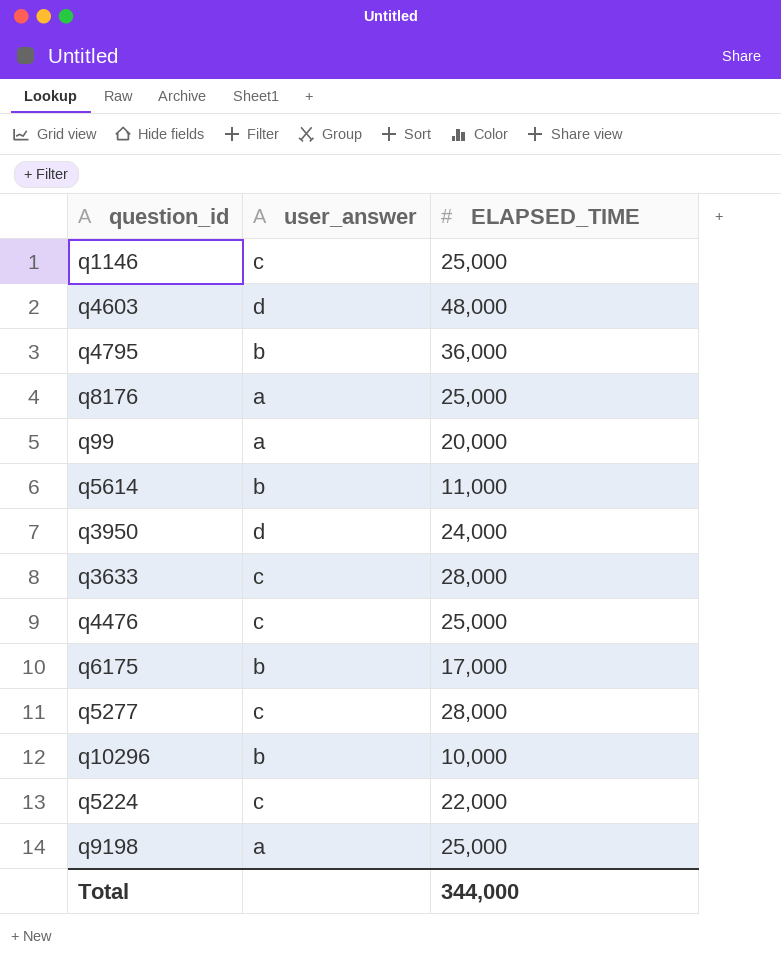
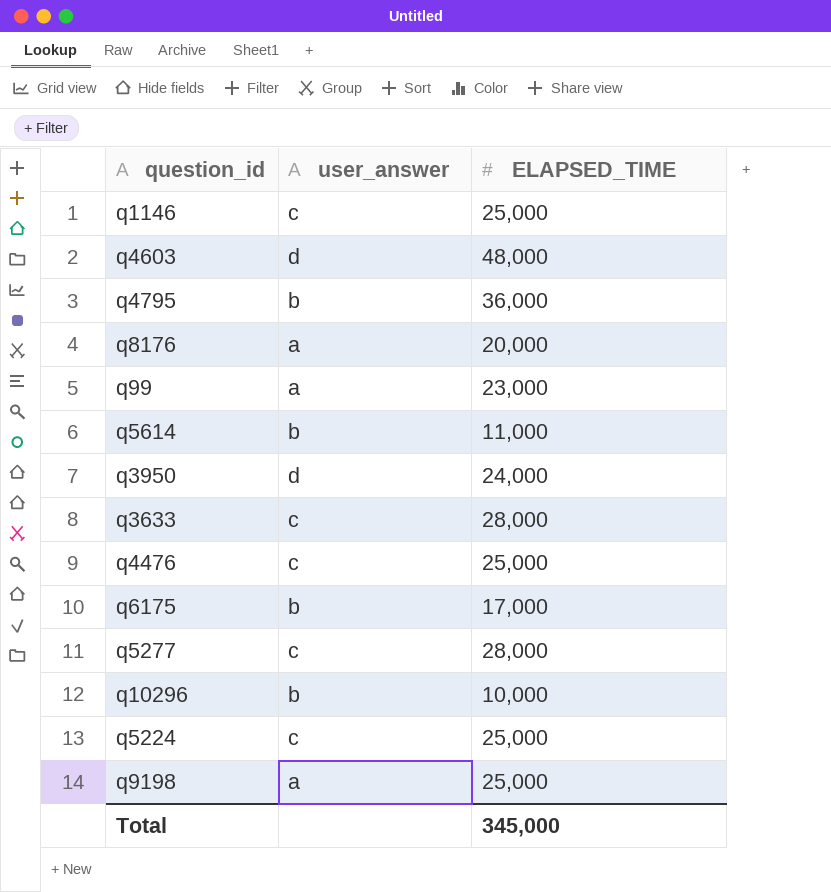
q8176 | ELAPSED_TIME: 25,000 -> 20,000
q99 | ELAPSED_TIME: 20,000 -> 23,000
q5224 | ELAPSED_TIME: 22,000 -> 25,000
Total | ELAPSED_TIME: 344,000 -> 345,000

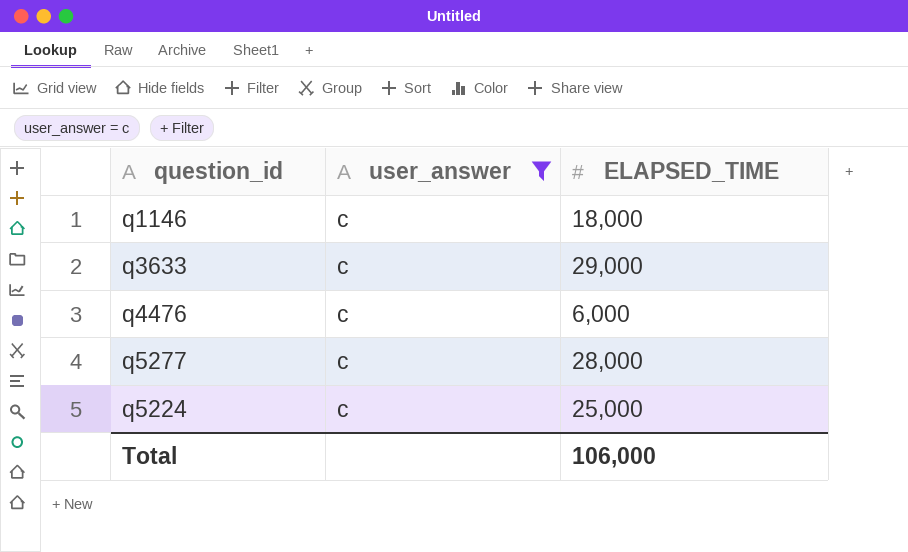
filter: none -> user_answer = c
q1146 | ELAPSED_TIME: 25,000 -> 18,000
q3633 | ELAPSED_TIME: 28,000 -> 29,000
q4476 | ELAPSED_TIME: 25,000 -> 6,000
Total | ELAPSED_TIME: 345,000 -> 106,000

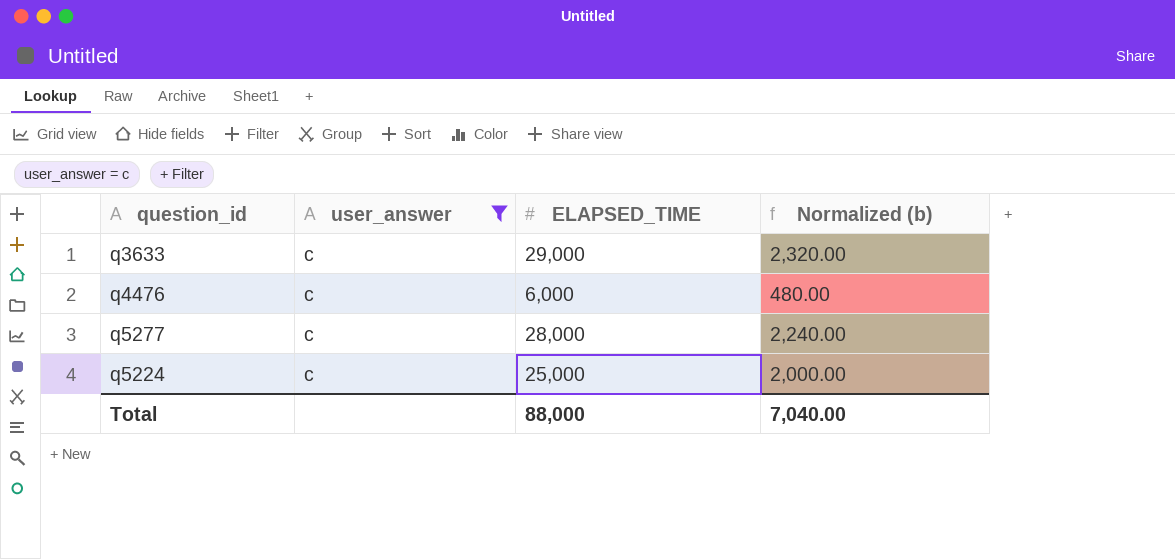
column Normalized (b) | formula: none -> [ELAPSED_TIME] * 0.08
row q1146: c | 18,000 -> none
Total | ELAPSED_TIME: 106,000 -> 88,000

